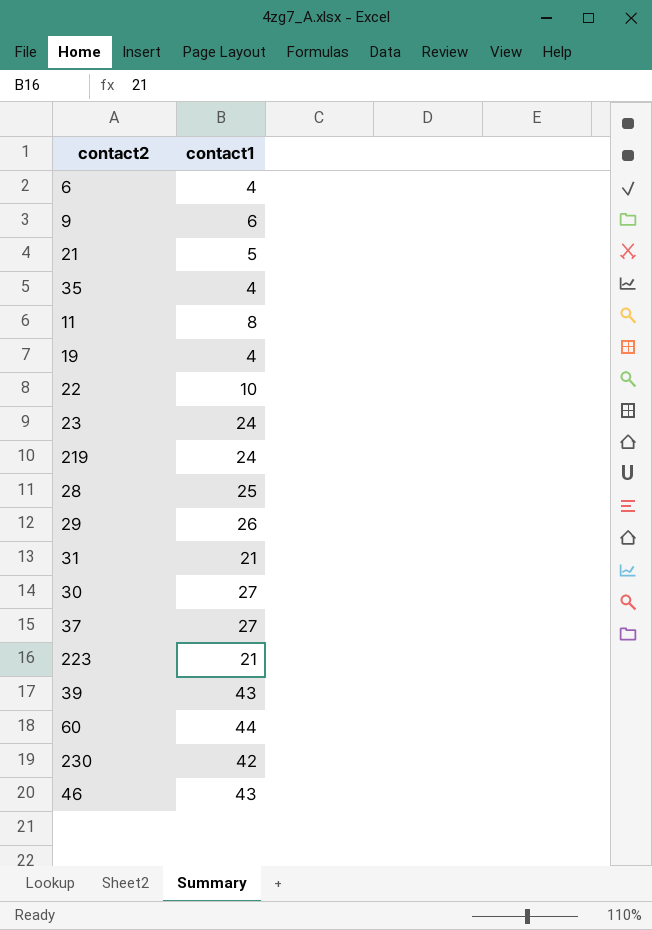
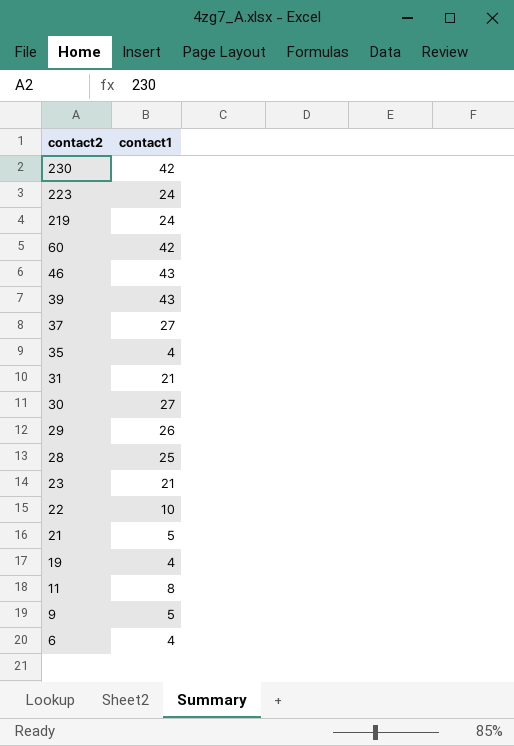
row order: none -> contact2 descending
223 | contact1: 21 -> 24
60 | contact1: 44 -> 42
23 | contact1: 24 -> 21
9 | contact1: 6 -> 5

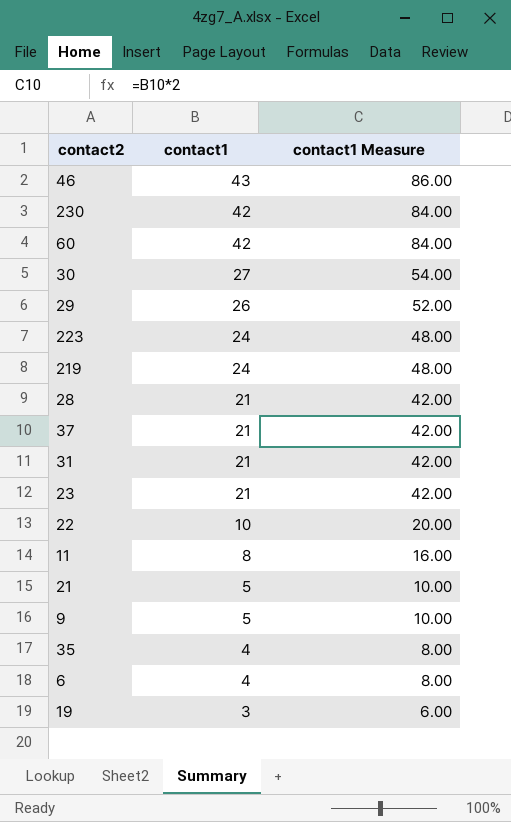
row order: contact2 descending -> contact1 descending
column contact1 Measure | formula: none -> [contact1] * 2
row 39: 43 -> none
28 | contact1: 25 -> 21
37 | contact1: 27 -> 21
19 | contact1: 4 -> 3

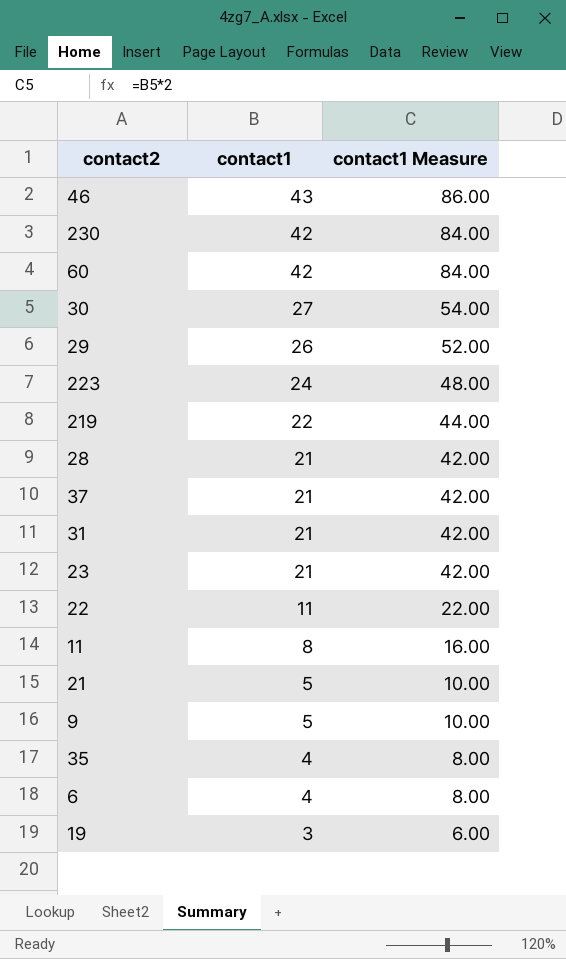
219 | contact1: 24 -> 22
219 | contact1 Measure: 48.00 -> 44.00
22 | contact1: 10 -> 11
22 | contact1 Measure: 20.00 -> 22.00

